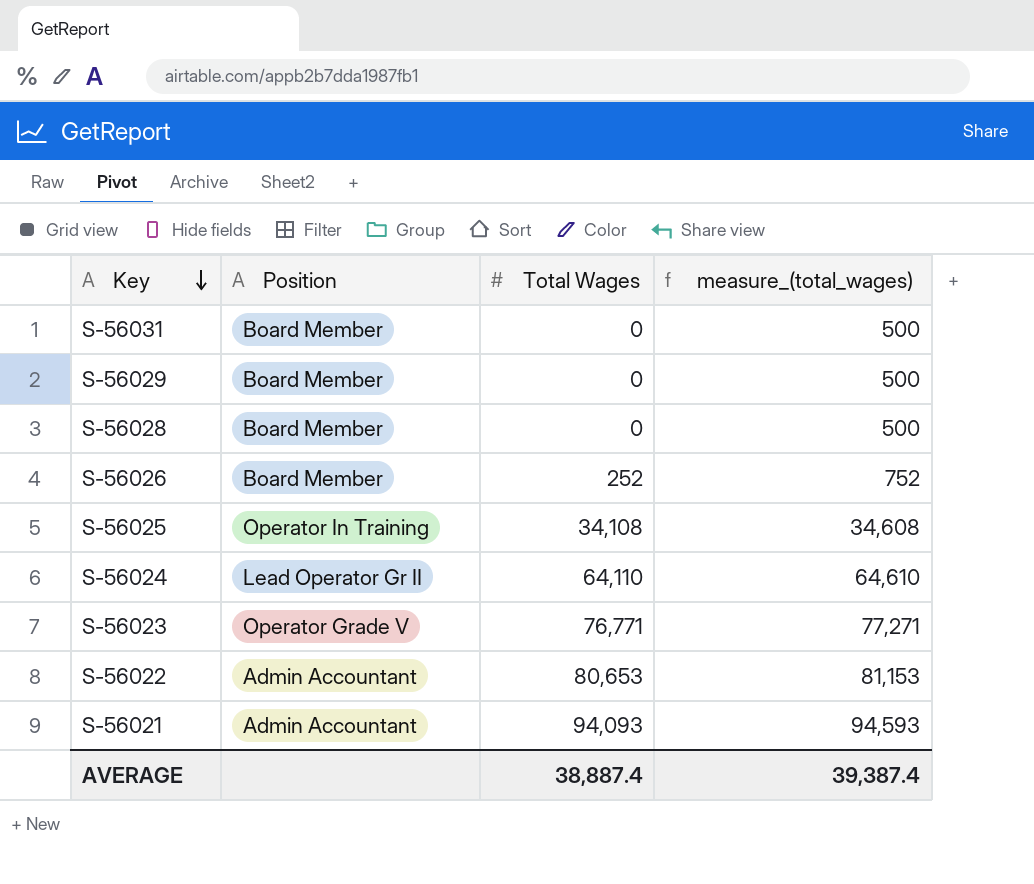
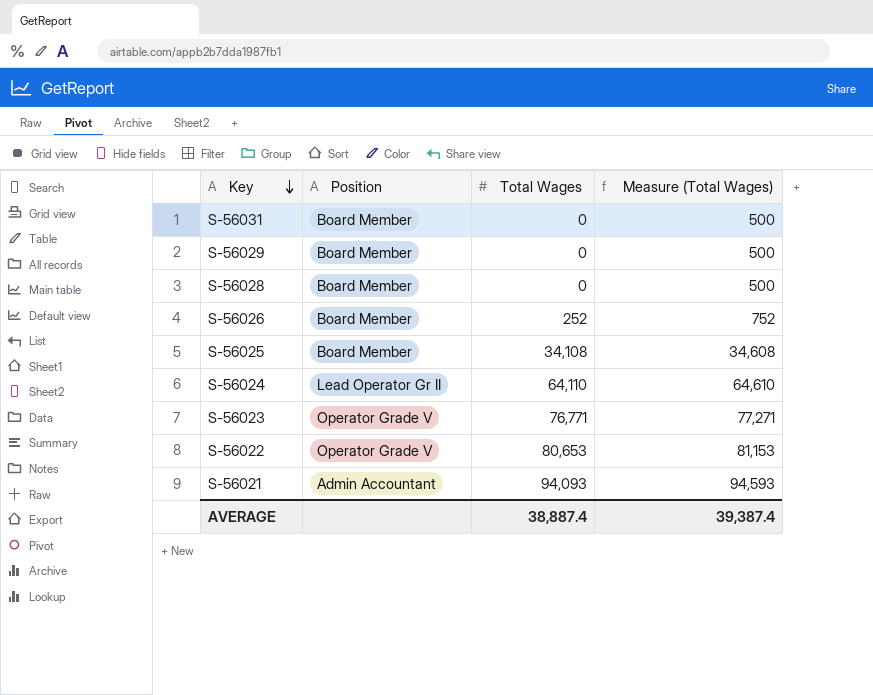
column name: measure_(total_wages) -> Measure (Total Wages)
S-56025 | Position: Operator In Training -> Board Member
S-56022 | Position: Admin Accountant -> Operator Grade V

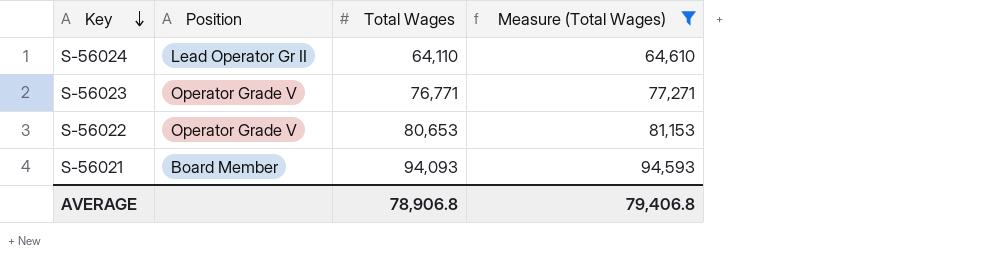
filter: none -> Measure (Total Wages) >= 64,610
S-56021 | Position: Admin Accountant -> Board Member
AVERAGE | Total Wages: 38,887.4 -> 78,906.8
AVERAGE | Measure (Total Wages): 39,387.4 -> 79,406.8

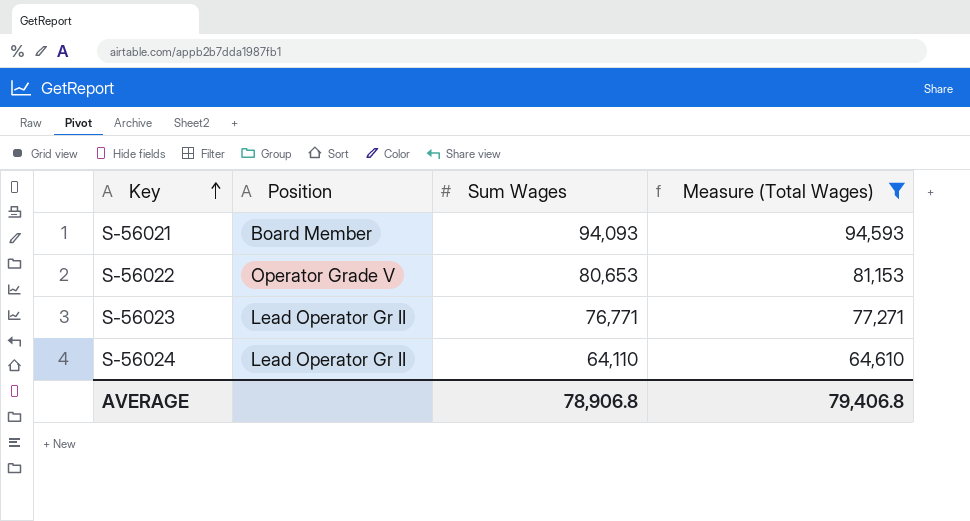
row order: Key descending -> Key ascending
column name: Total Wages -> Sum Wages
S-56023 | Position: Operator Grade V -> Lead Operator Gr II

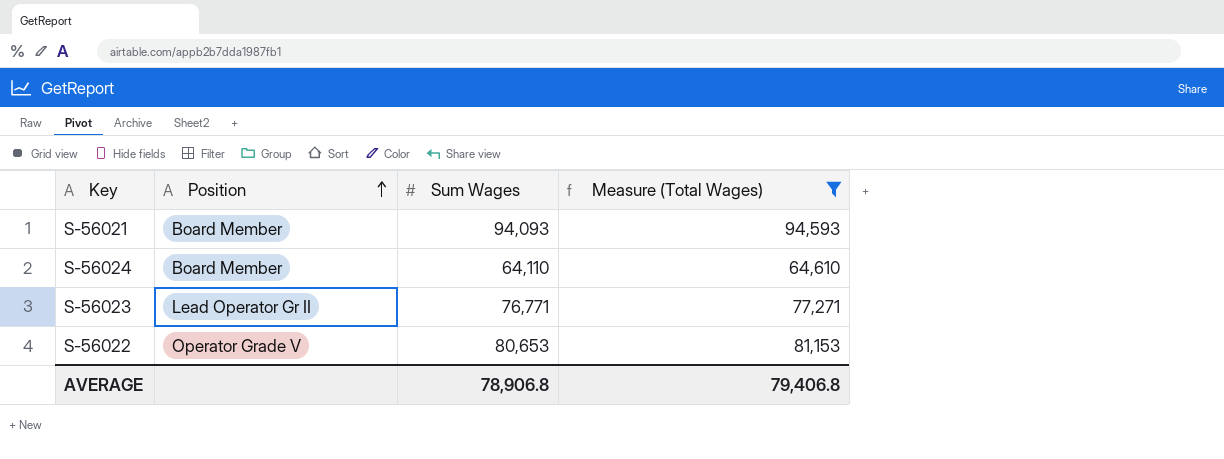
row order: Key ascending -> Position ascending
S-56024 | Position: Lead Operator Gr II -> Board Member

